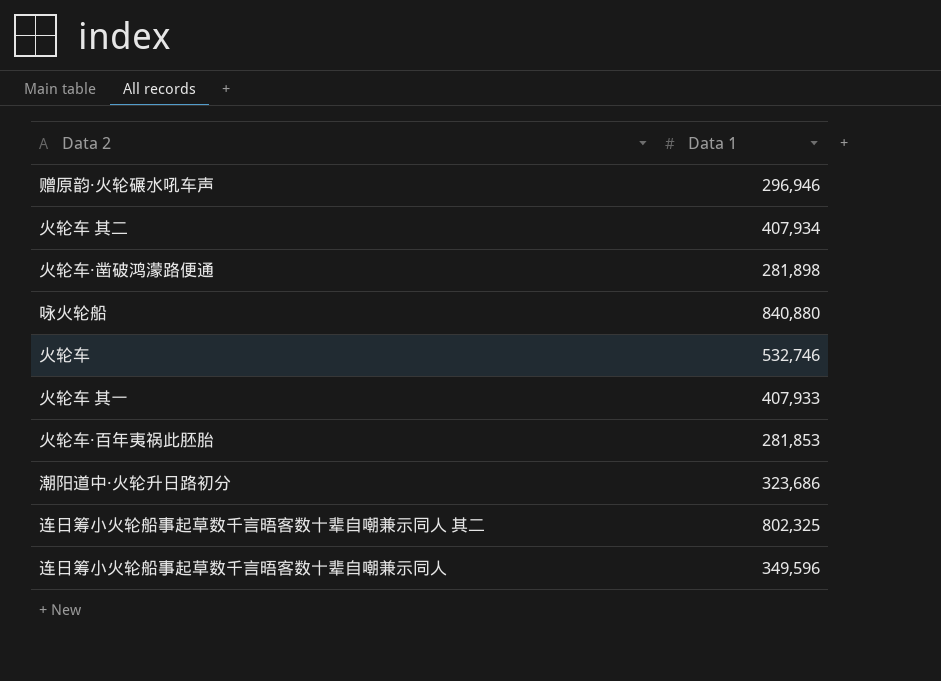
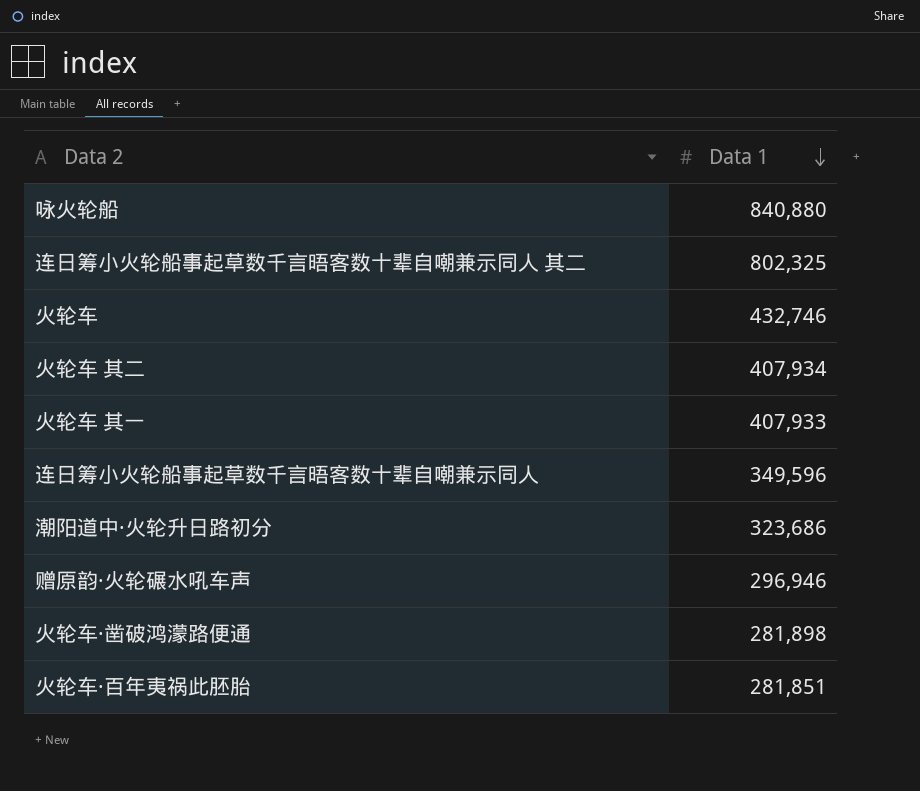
row order: none -> Data 1 descending
火轮车 | Data 1: 532,746 -> 432,746
火轮车·百年夷祸此胚胎 | Data 1: 281,853 -> 281,851

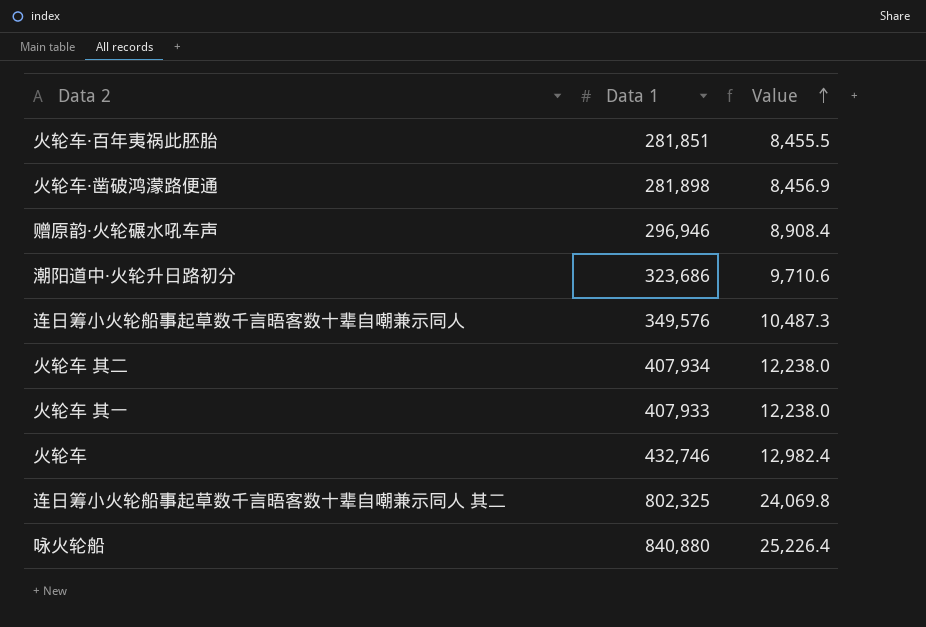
row order: Data 1 descending -> Value ascending
column Value | formula: none -> [Data 1] * 0.03
连日筹小火轮船事起草数千言晤客数十辈自嘲兼示同人 | Data 1: 349,596 -> 349,576

